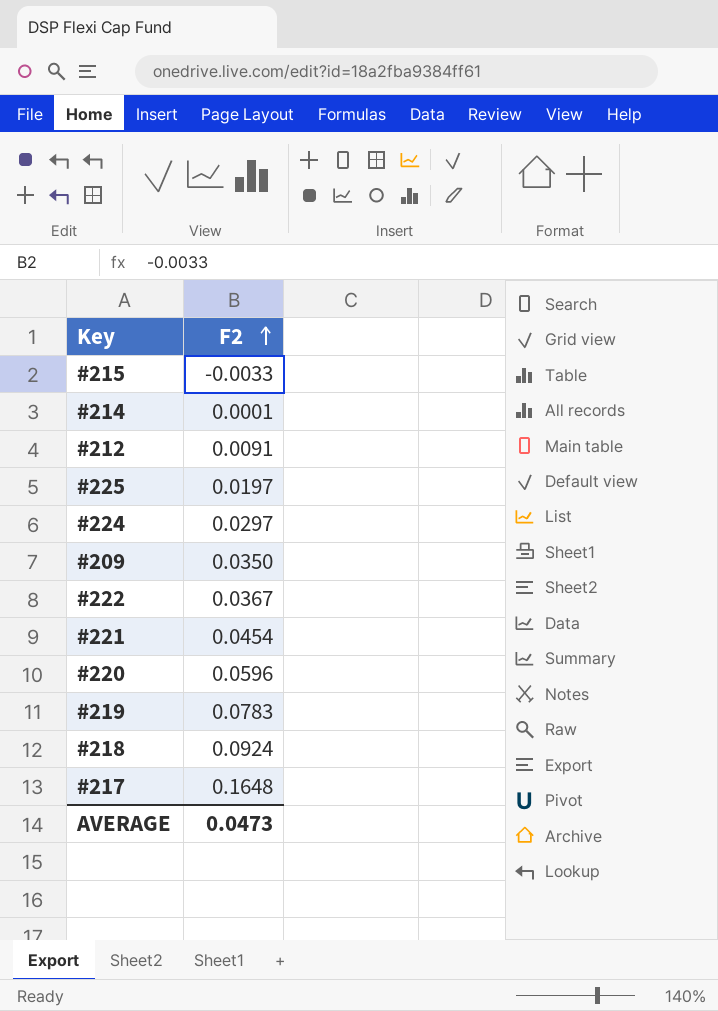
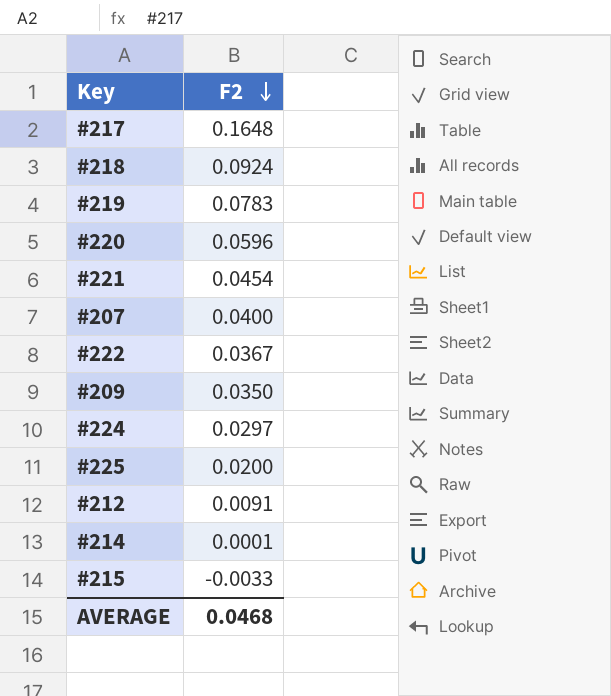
row order: F2 ascending -> F2 descending
row #207: none -> 0.0400
#225 | F2: 0.0197 -> 0.0200
AVERAGE | F2: 0.0473 -> 0.0468

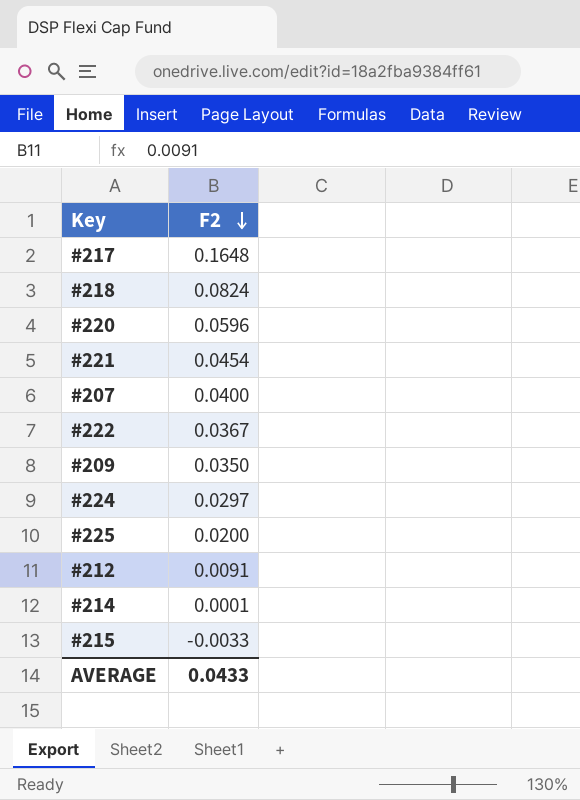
row #219: 0.0783 -> none
#218 | F2: 0.0924 -> 0.0824
AVERAGE | F2: 0.0468 -> 0.0433

